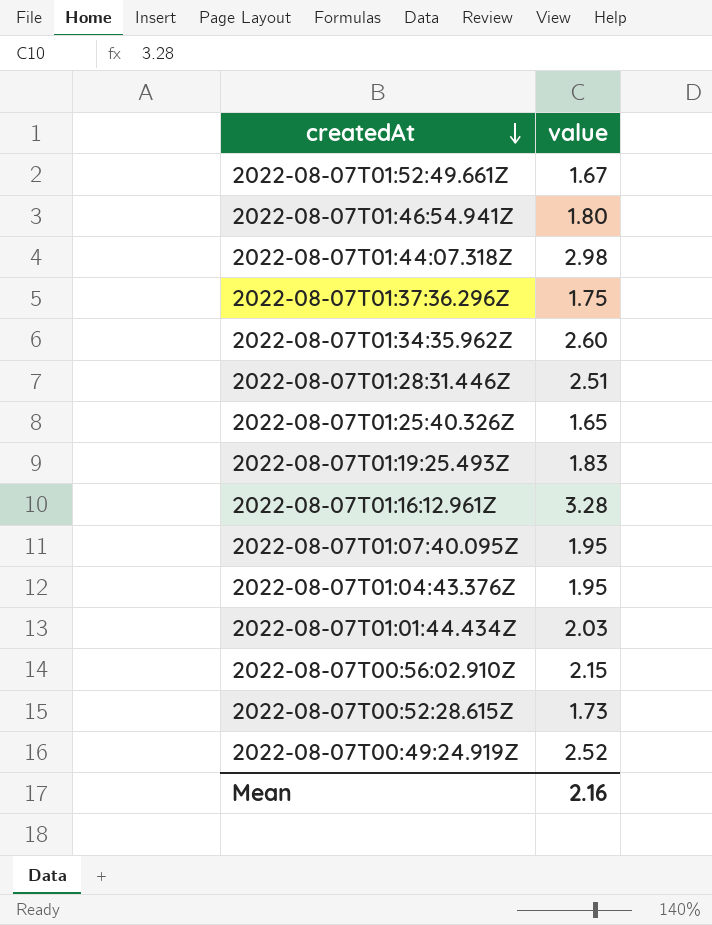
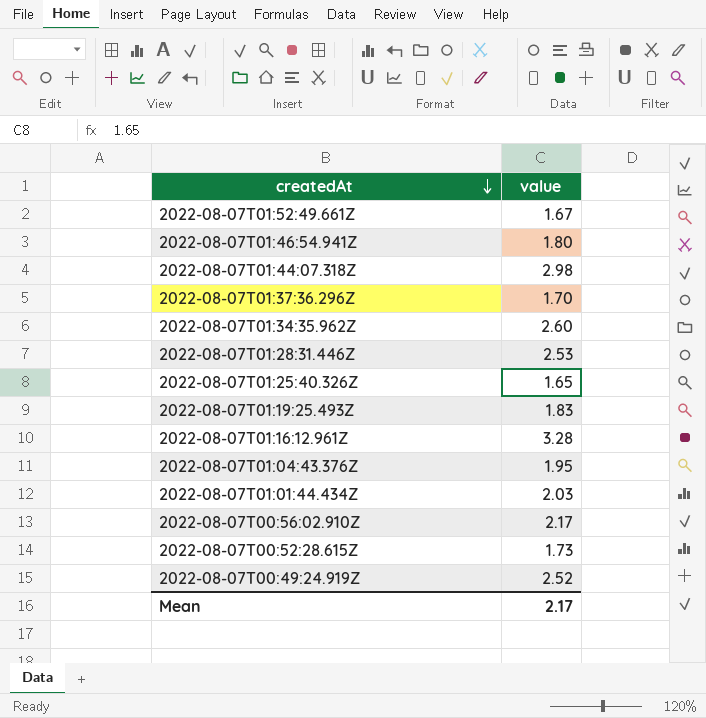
row 2022-08-07T01:07:40.095Z: 1.95 -> none
2022-08-07T01:37:36.296Z | value: 1.75 -> 1.70
2022-08-07T01:28:31.446Z | value: 2.51 -> 2.53
2022-08-07T00:56:02.910Z | value: 2.15 -> 2.17
Mean | value: 2.16 -> 2.17

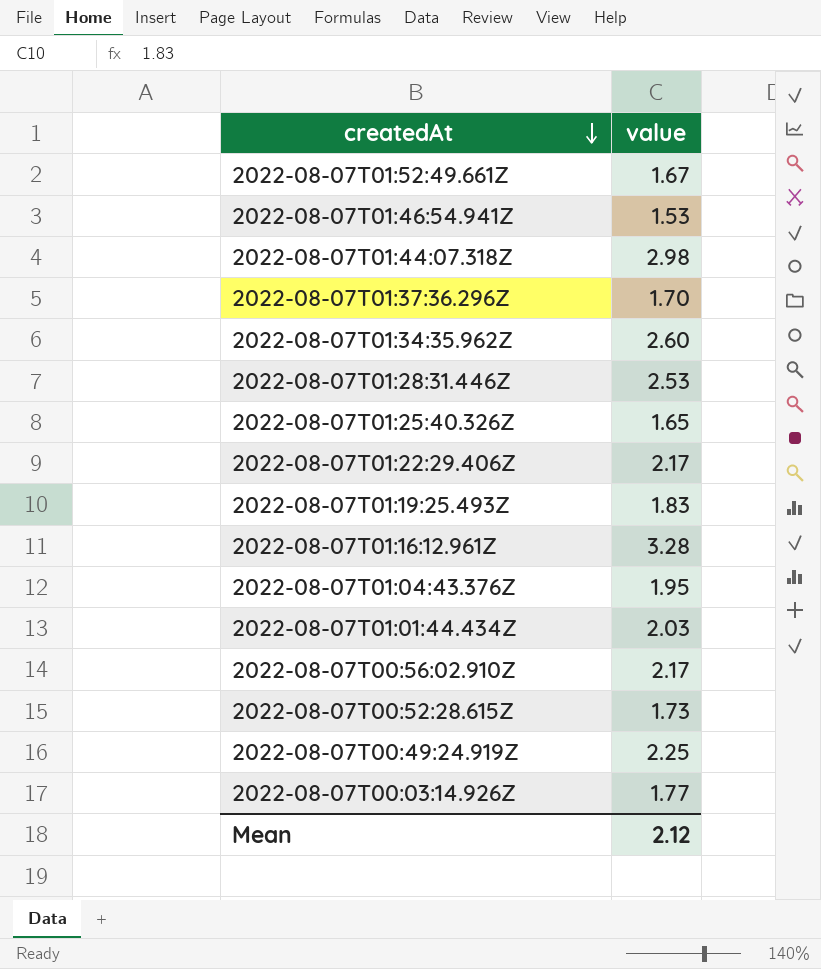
2022-08-07T01:46:54.941Z | value: 1.80 -> 1.53
row 2022-08-07T01:22:29.406Z: none -> 2.17
2022-08-07T00:49:24.919Z | value: 2.52 -> 2.25
row 2022-08-07T00:03:14.926Z: none -> 1.77
Mean | value: 2.17 -> 2.12

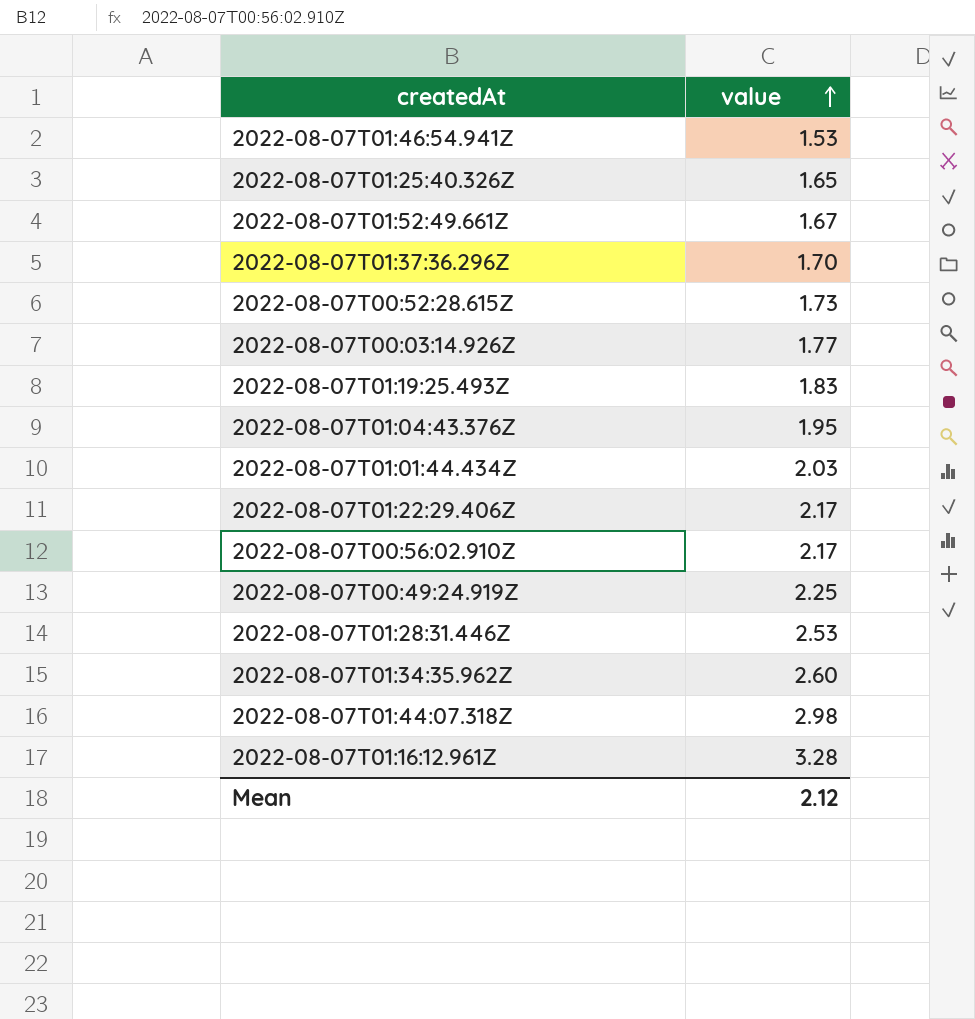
row order: createdAt descending -> value ascending

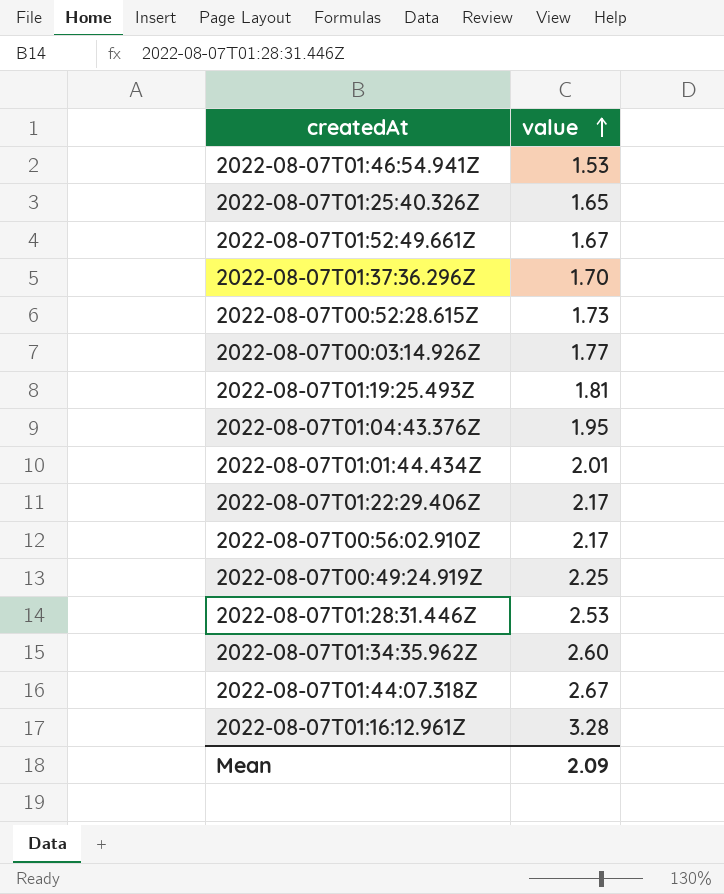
2022-08-07T01:19:25.493Z | value: 1.83 -> 1.81
2022-08-07T01:01:44.434Z | value: 2.03 -> 2.01
2022-08-07T01:44:07.318Z | value: 2.98 -> 2.67
Mean | value: 2.12 -> 2.09

